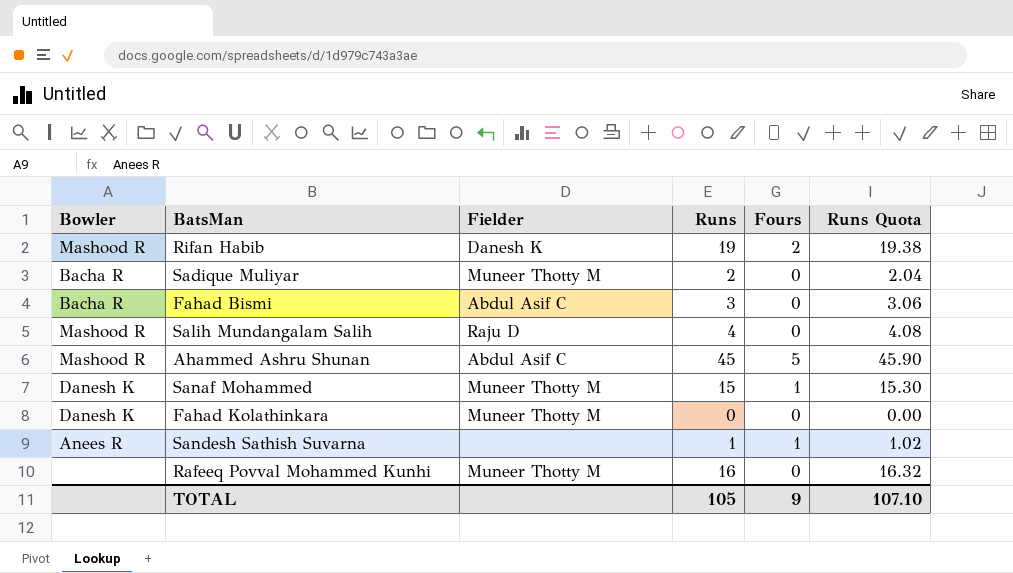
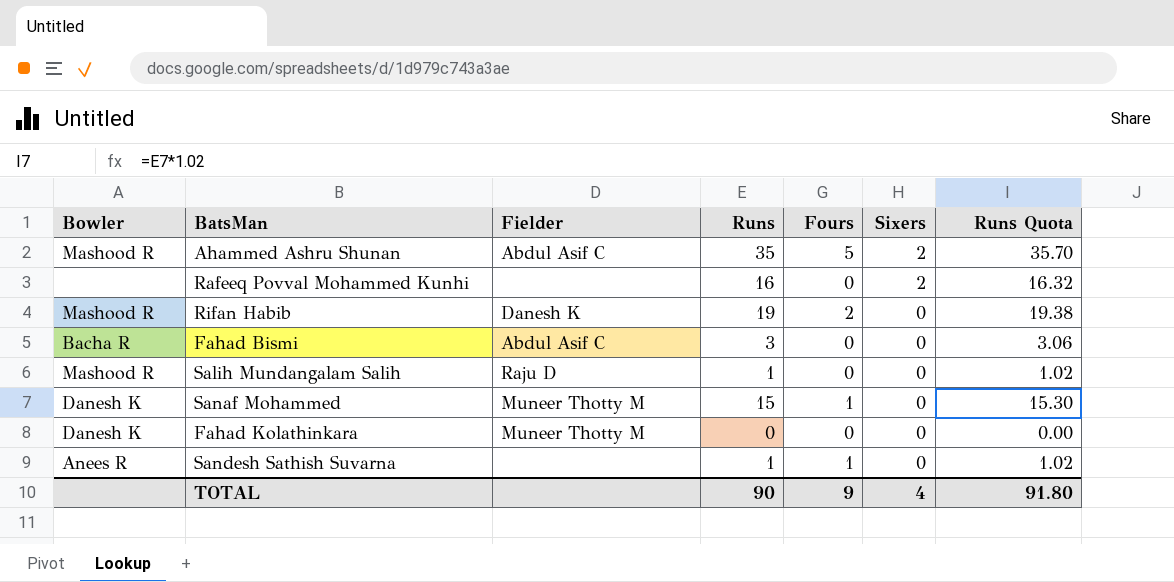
row order: none -> Sixers descending
column Sixers | position: none -> 6
row Sadique Muliyar: Bacha R | Muneer Thotty M | 2 | 0 | 2.04 -> none
Ahammed Ashru Shunan | Runs: 45 -> 35
Ahammed Ashru Shunan | Runs Quota: 45.90 -> 35.70
Rafeeq Povval Mohammed Kunhi | Fielder: Muneer Thotty M -> none
Salih Mundangalam Salih | Runs: 4 -> 1
Salih Mundangalam Salih | Runs Quota: 4.08 -> 1.02
TOTAL | Runs: 105 -> 90
TOTAL | Runs Quota: 107.10 -> 91.80

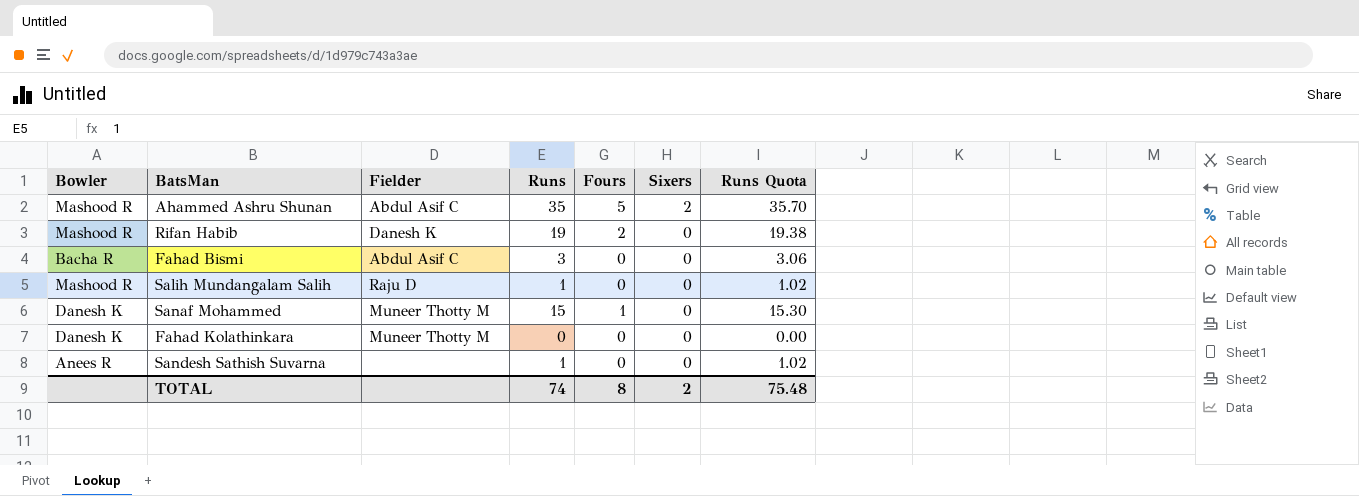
row Rafeeq Povval Mohammed Kunhi: none | none | 16 | 0 | 2 | 16.32 -> none
Sandesh Sathish Suvarna | Fours: 1 -> 0
TOTAL | Runs: 90 -> 74
TOTAL | Fours: 9 -> 8
TOTAL | Sixers: 4 -> 2
TOTAL | Runs Quota: 91.80 -> 75.48

